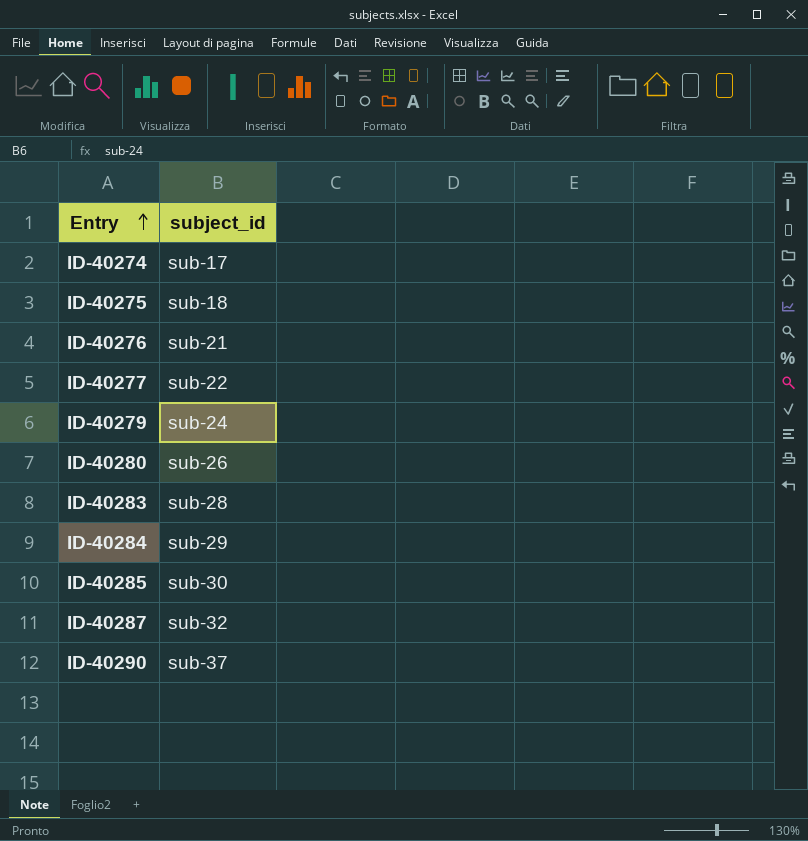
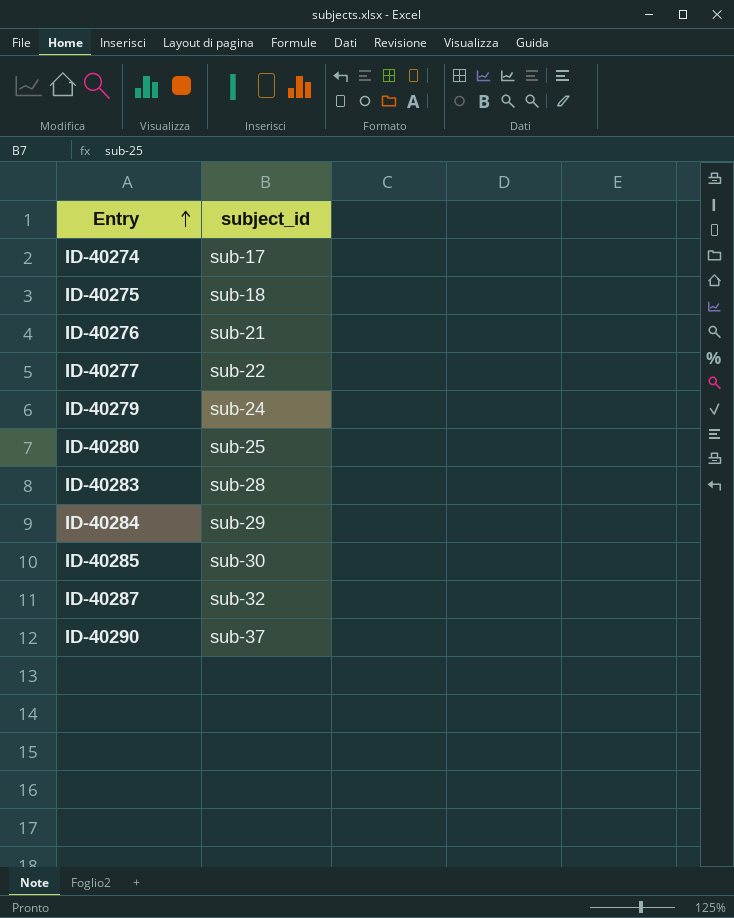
ID-40280 | subject_id: sub-26 -> sub-25

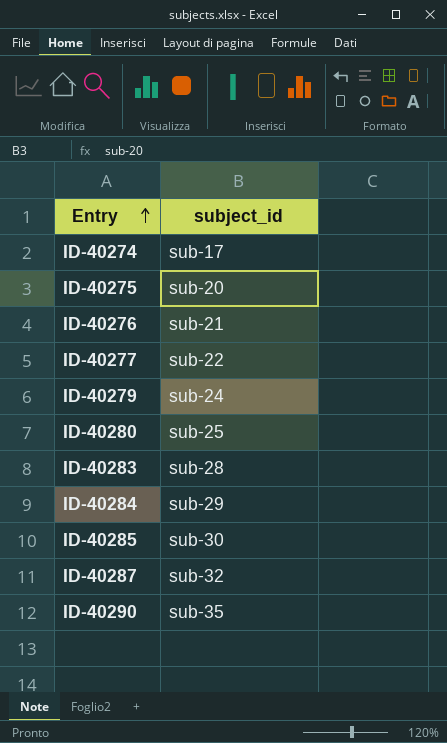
ID-40275 | subject_id: sub-18 -> sub-20
ID-40290 | subject_id: sub-37 -> sub-35

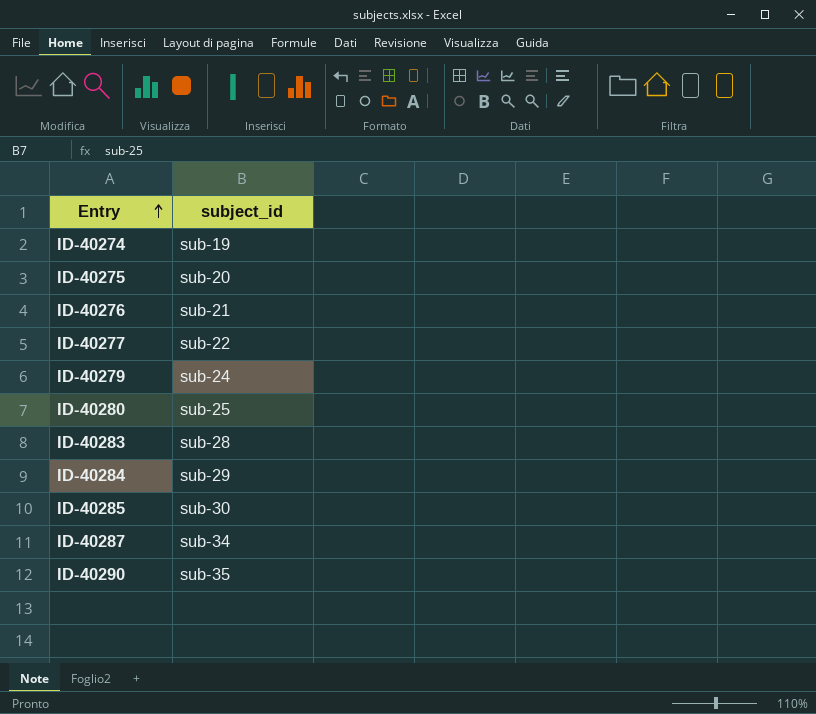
ID-40274 | subject_id: sub-17 -> sub-19
ID-40287 | subject_id: sub-32 -> sub-34

